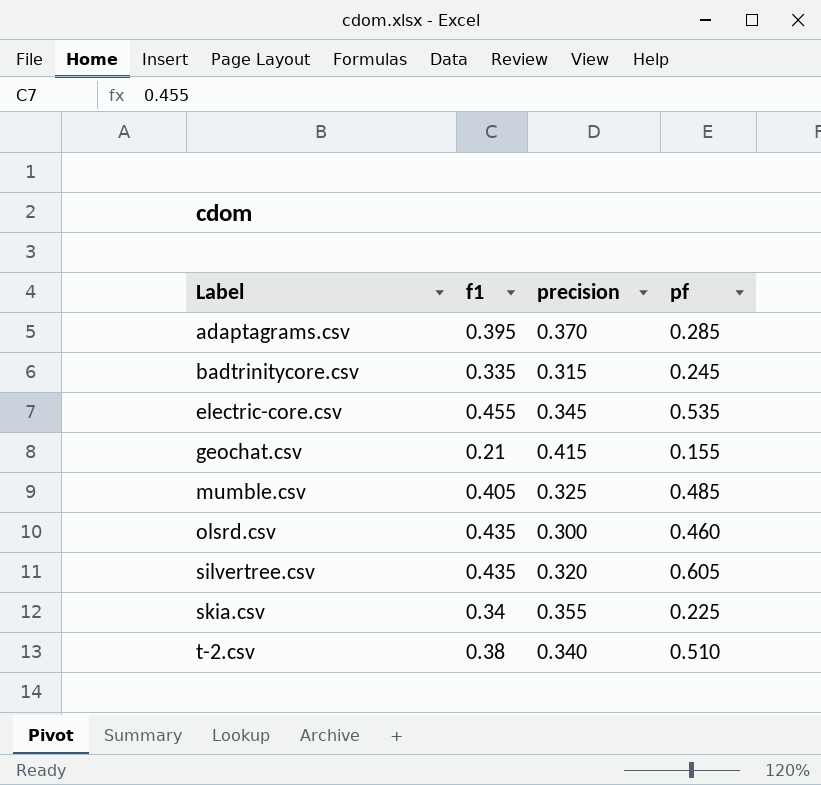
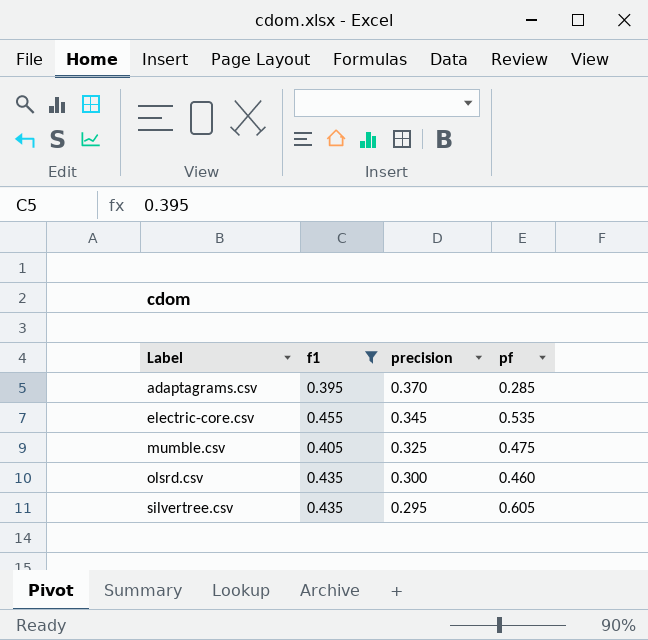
filter: none -> f1 >= 0.395
mumble.csv | pf: 0.485 -> 0.475
silvertree.csv | precision: 0.320 -> 0.295

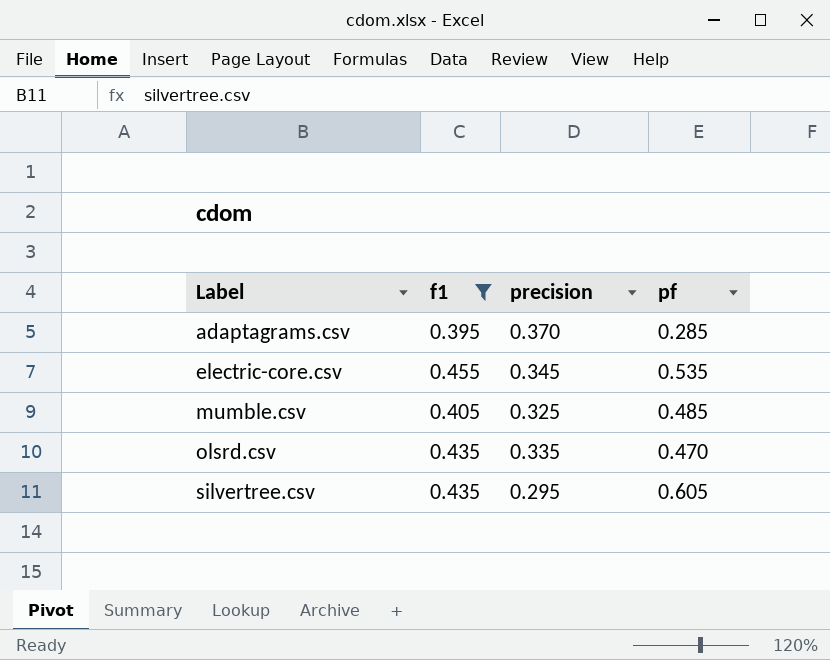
mumble.csv | pf: 0.475 -> 0.485
olsrd.csv | precision: 0.300 -> 0.335
olsrd.csv | pf: 0.460 -> 0.470

